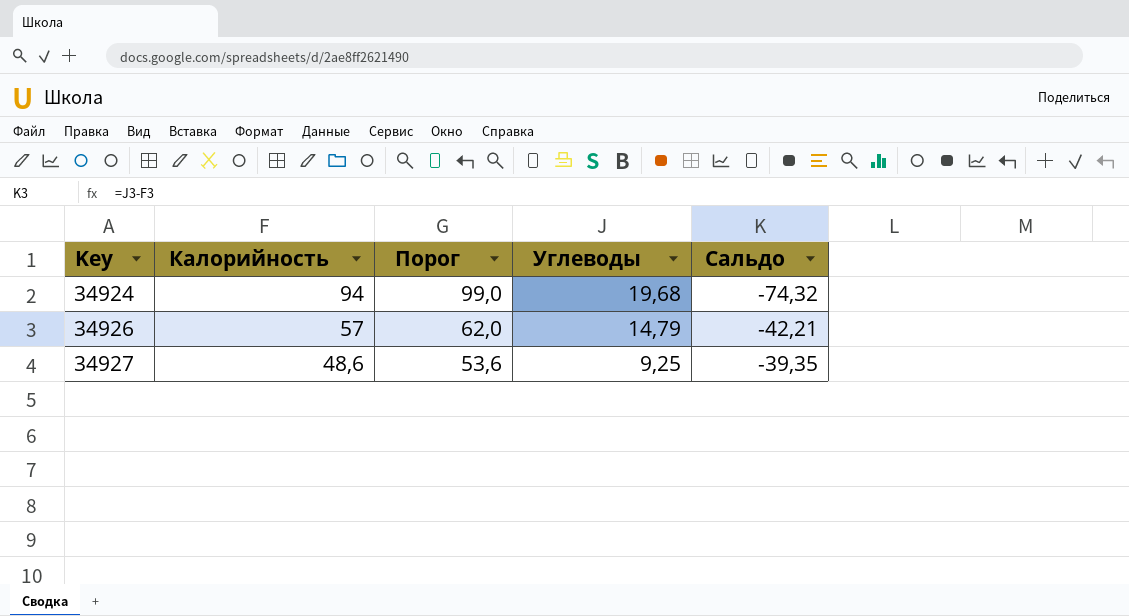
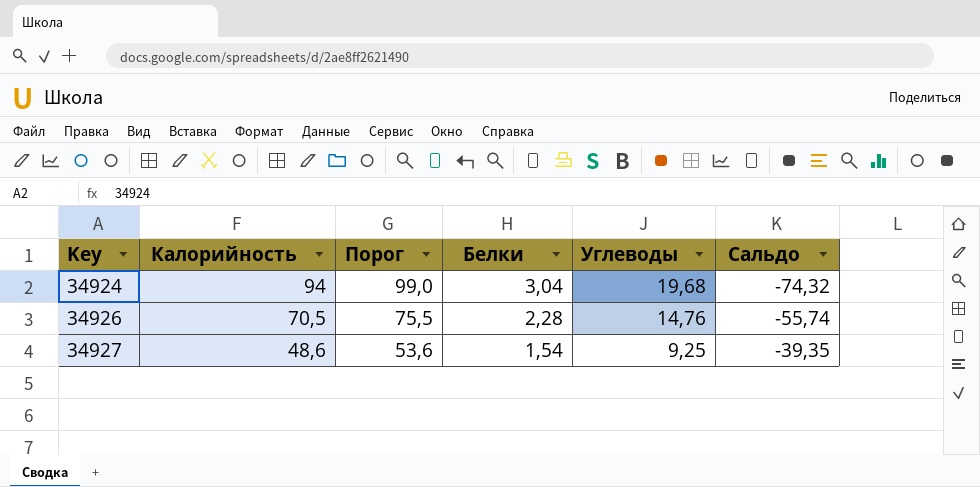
column Белки | position: none -> 4
34926 | Калорийность: 57 -> 70,5
34926 | Порог: 62,0 -> 75,5
34926 | Углеводы: 14,79 -> 14,76
34926 | Сальдо: -42,21 -> -55,74

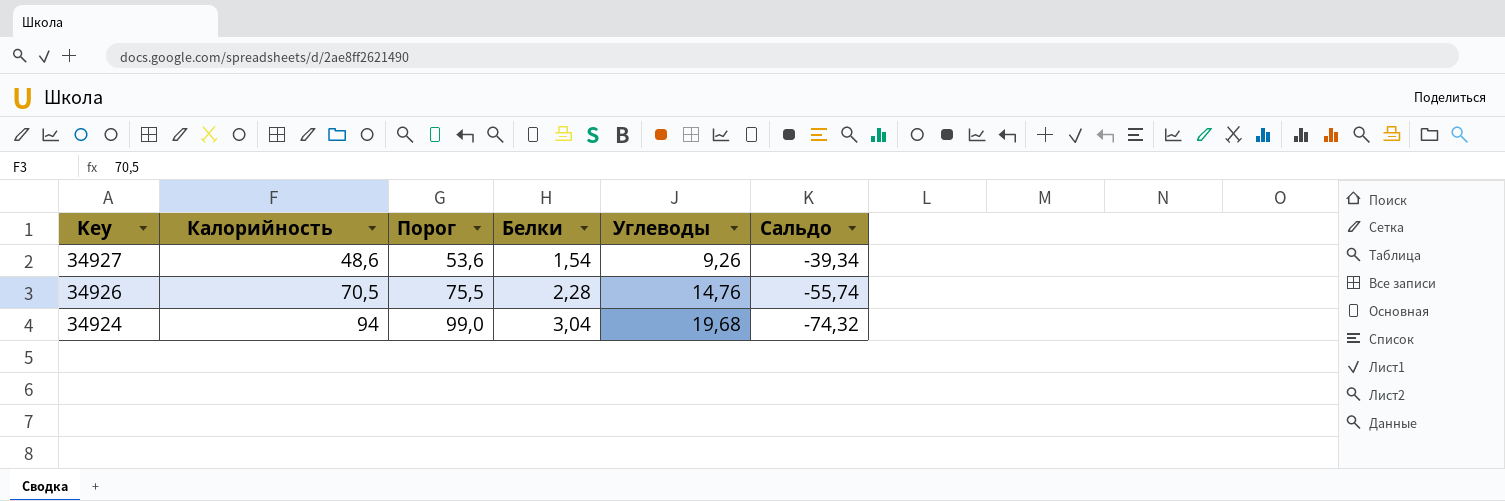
row order: Key ascending -> Key descending
34927 | Углеводы: 9,25 -> 9,26
34927 | Сальдо: -39,35 -> -39,34

